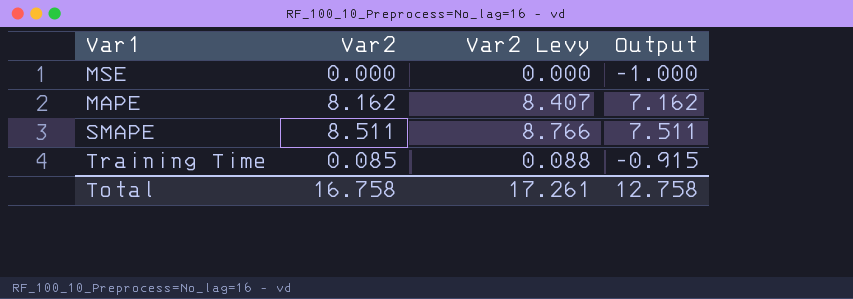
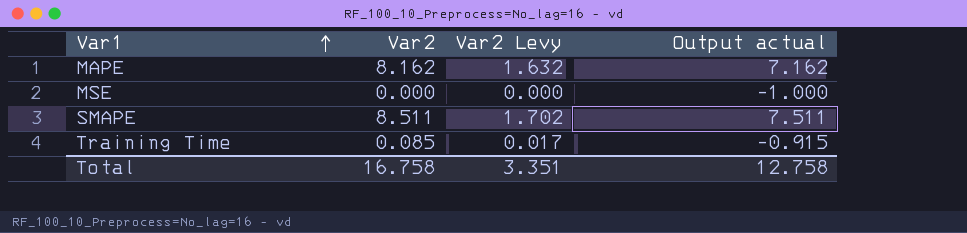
row order: none -> Var1 ascending
column Var2 Levy | formula: [Var2] * 1.03 -> [Var2] * 0.2
column name: Output -> Output actual
Total | Var2 Levy: 17.261 -> 3.351

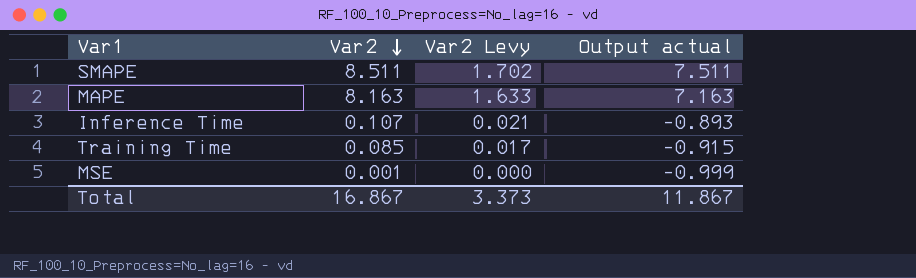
row order: Var1 ascending -> Var2 descending
MAPE | Var2: 8.162 -> 8.163
MAPE | Var2 Levy: 1.632 -> 1.633
MAPE | Output actual: 7.162 -> 7.163
row Inference Time: none -> 0.107 | 0.021 | -0.893
MSE | Var2: 0.000 -> 0.001
MSE | Output actual: -1.000 -> -0.999
Total | Var2: 16.758 -> 16.867
Total | Var2 Levy: 3.351 -> 3.373
Total | Output actual: 12.758 -> 11.867

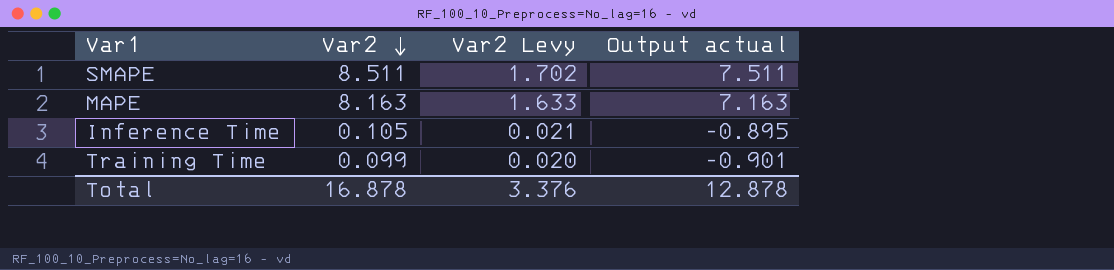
row MSE: 0.001 | 0.000 | -0.999 -> none
Inference Time | Var2: 0.107 -> 0.105
Inference Time | Output actual: -0.893 -> -0.895
Training Time | Var2: 0.085 -> 0.099
Training Time | Var2 Levy: 0.017 -> 0.020
Training Time | Output actual: -0.915 -> -0.901
Total | Var2: 16.867 -> 16.878
Total | Var2 Levy: 3.373 -> 3.376
Total | Output actual: 11.867 -> 12.878

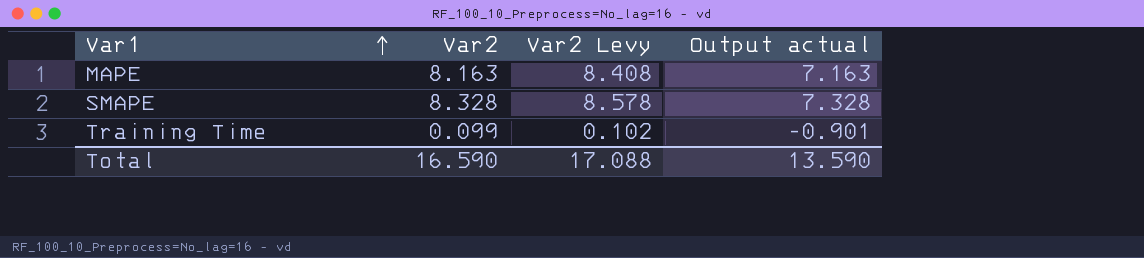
row order: Var2 descending -> Var1 ascending
column Var2 Levy | formula: [Var2] * 0.2 -> [Var2] * 1.03
row Inference Time: 0.105 | 0.021 | -0.895 -> none
SMAPE | Var2: 8.511 -> 8.328
SMAPE | Output actual: 7.511 -> 7.328
Total | Var2: 16.878 -> 16.590
Total | Var2 Levy: 3.376 -> 17.088
Total | Output actual: 12.878 -> 13.590

